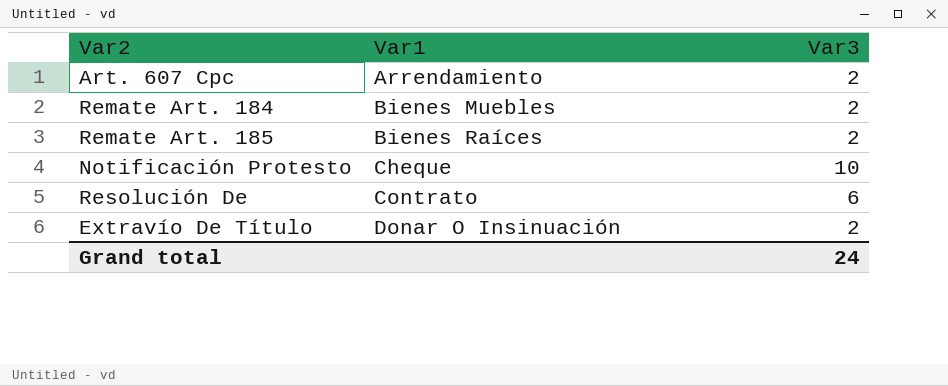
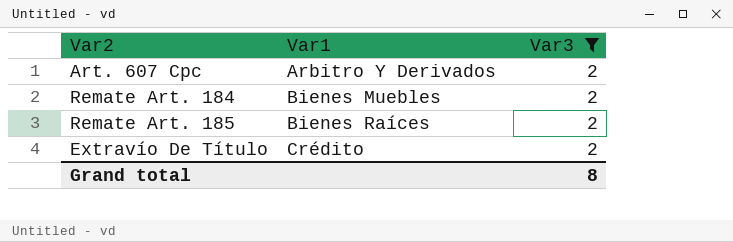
filter: none -> Var3 = 2
Art. 607 Cpc | Var1: Arrendamiento -> Arbitro Y Derivados
Extravío De Título | Var1: Donar O Insinuación -> Crédito
Grand total | Var3: 24 -> 8

